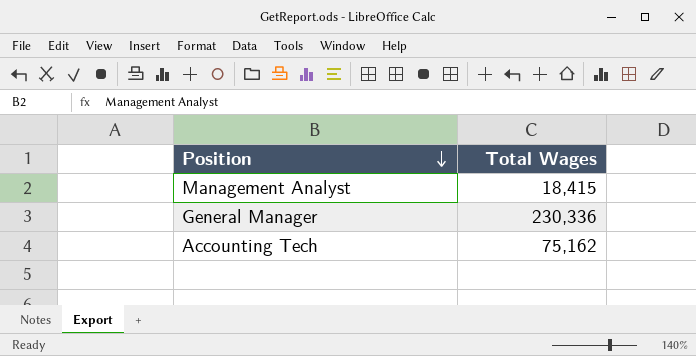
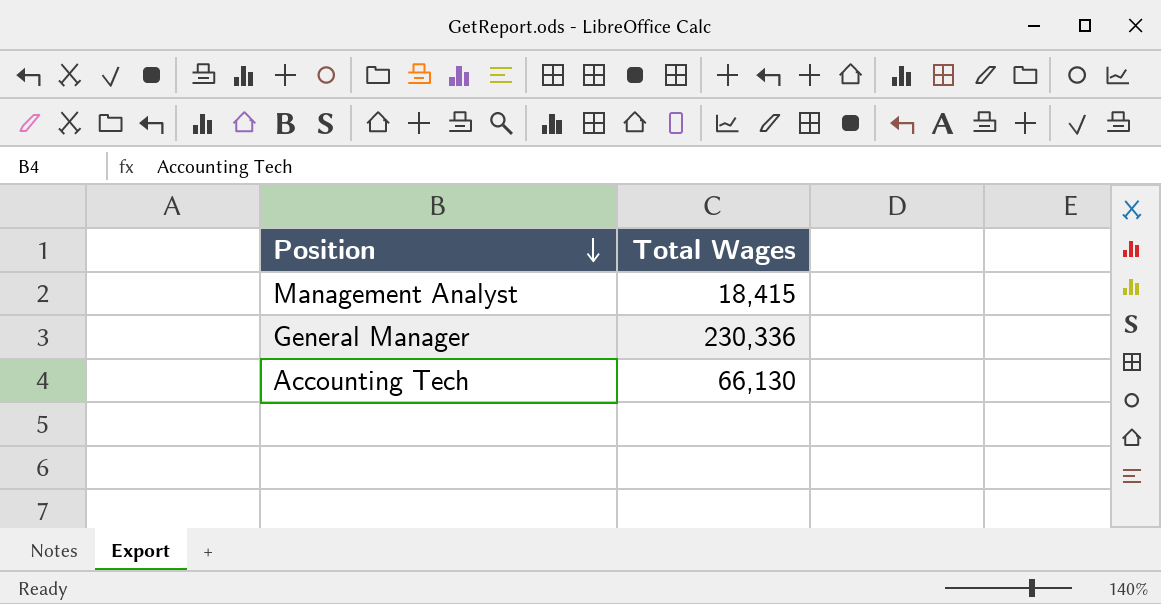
Accounting Tech | Total Wages: 75,162 -> 66,130

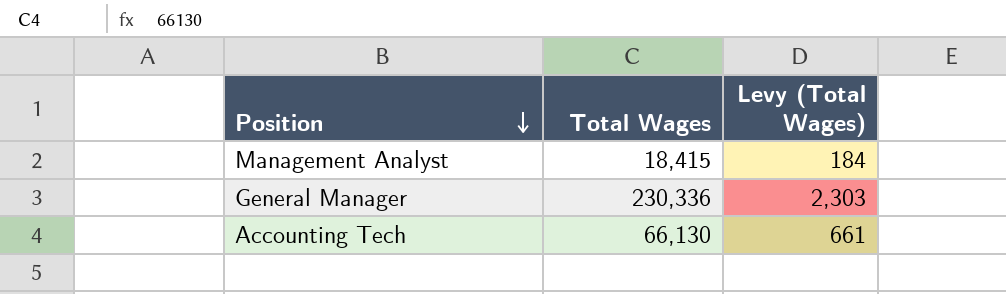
column Levy (Total Wages) | formula: none -> [Total Wages] * 0.01

